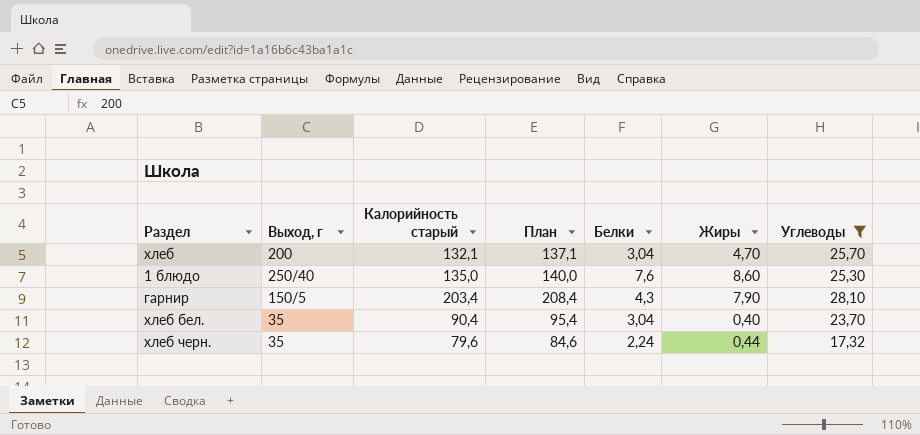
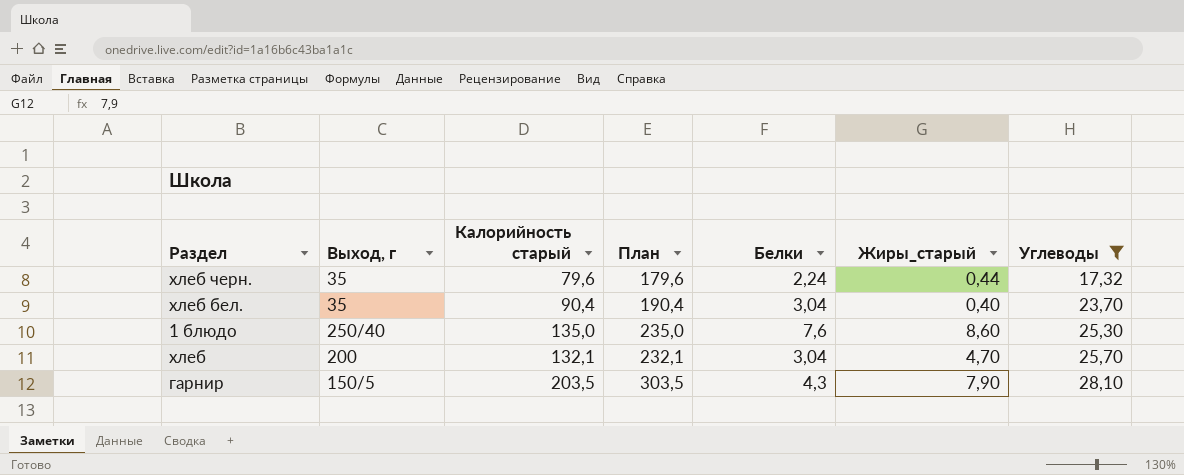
row order: none -> Углеводы ascending
column План | formula: [Калорийность старый] + 5 -> [Калорийность старый] + 100
column name: Жиры -> Жиры_старый
гарнир | Калорийность старый: 203,4 -> 203,5

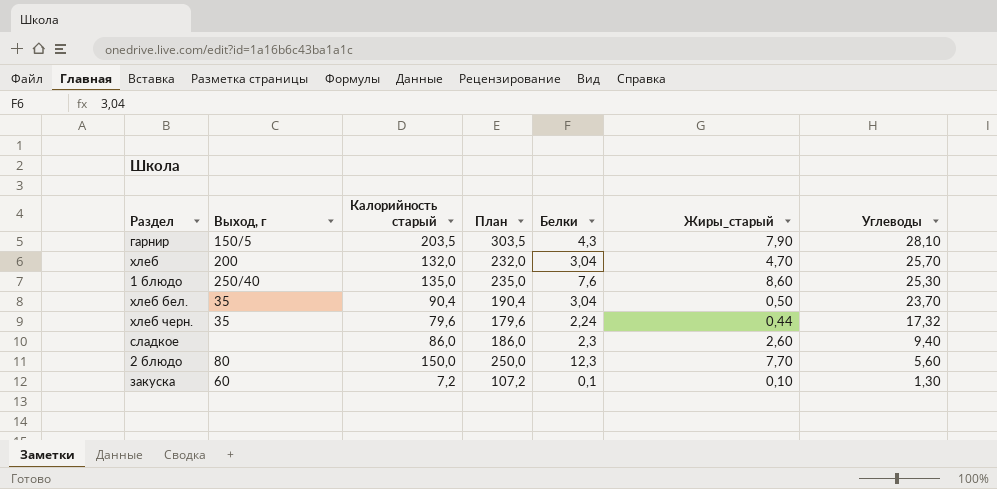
filter: Углеводы >= 17,32 -> none
row order: Углеводы ascending -> Углеводы descending
хлеб | Калорийность старый: 132,1 -> 132,0
хлеб | План: 232,1 -> 232,0
хлеб бел. | Жиры_старый: 0,40 -> 0,50

